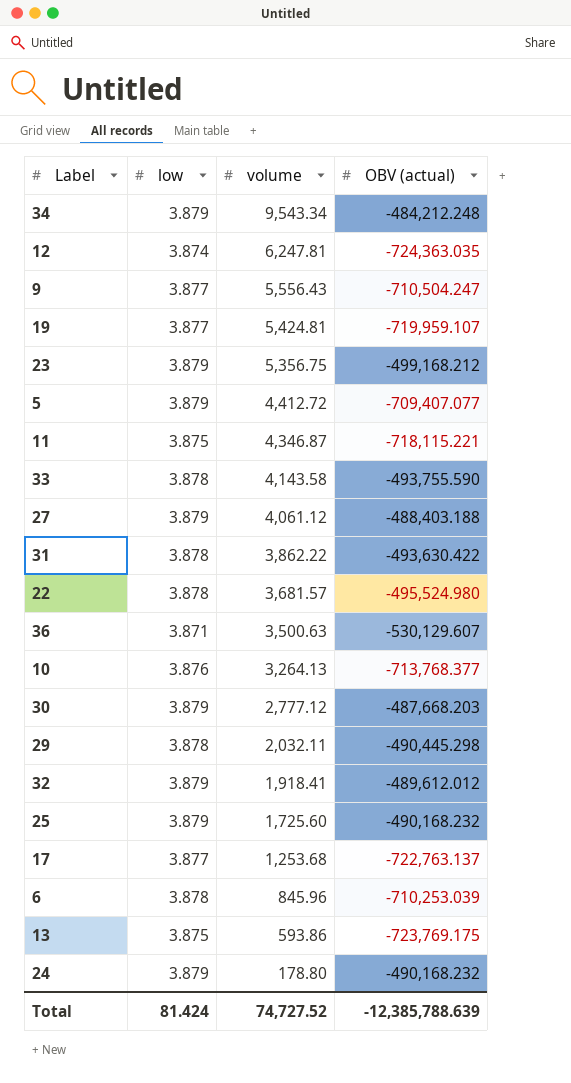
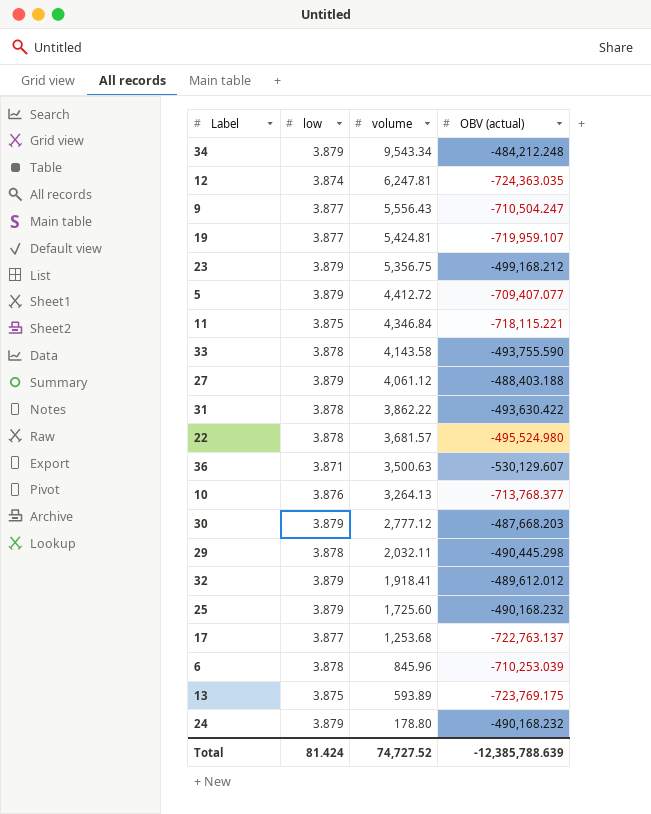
11 | volume: 4,346.87 -> 4,346.84
13 | volume: 593.86 -> 593.89

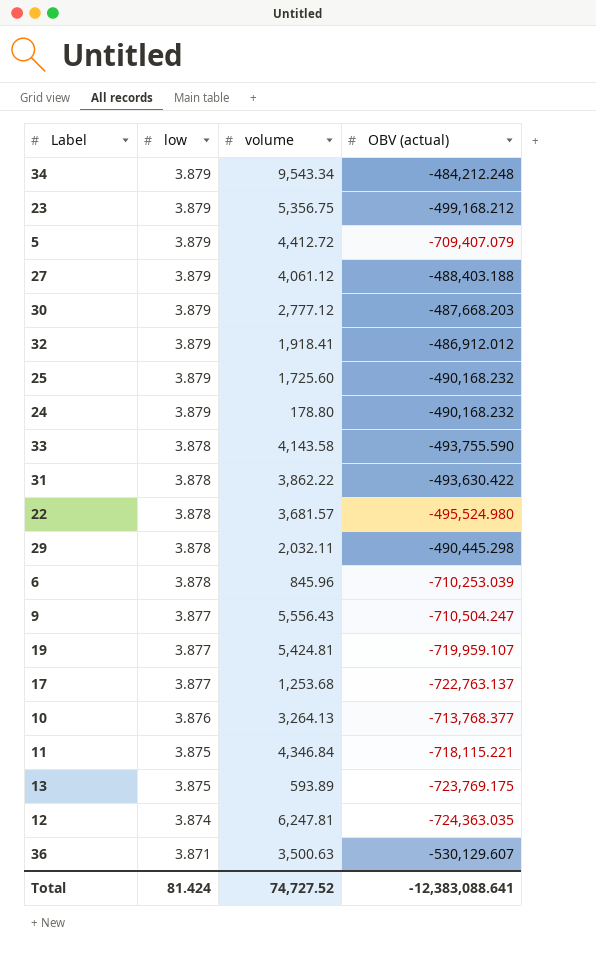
row order: volume descending -> low descending
5 | OBV (actual): -709,407.077 -> -709,407.079
32 | OBV (actual): -489,612.012 -> -486,912.012
Total | OBV (actual): -12,385,788.639 -> -12,383,088.641

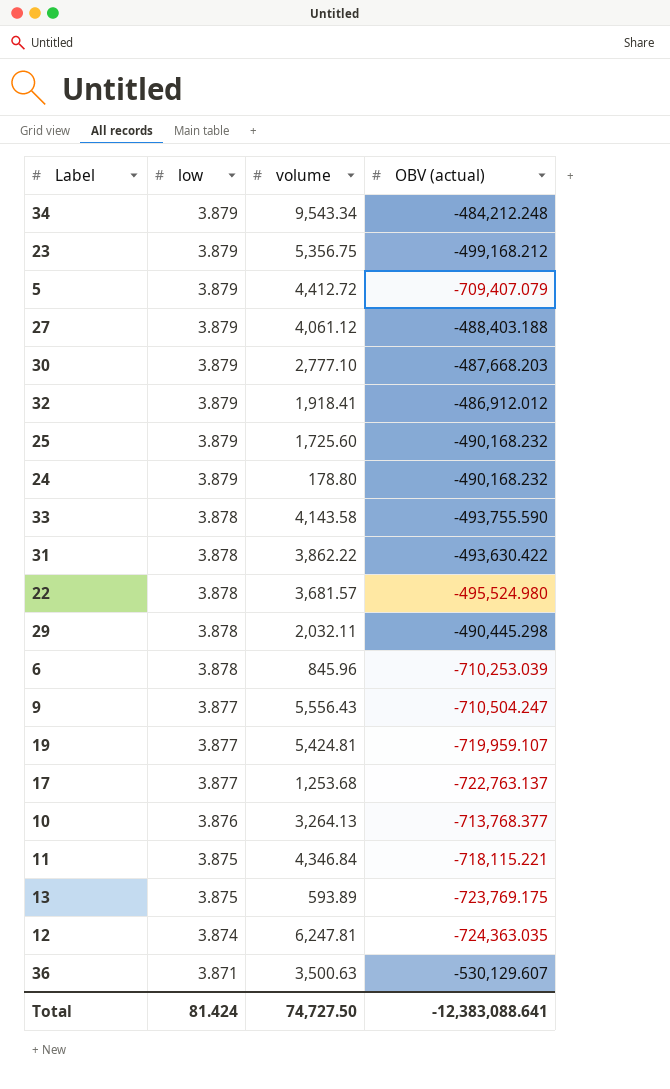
30 | volume: 2,777.12 -> 2,777.10
Total | volume: 74,727.52 -> 74,727.50

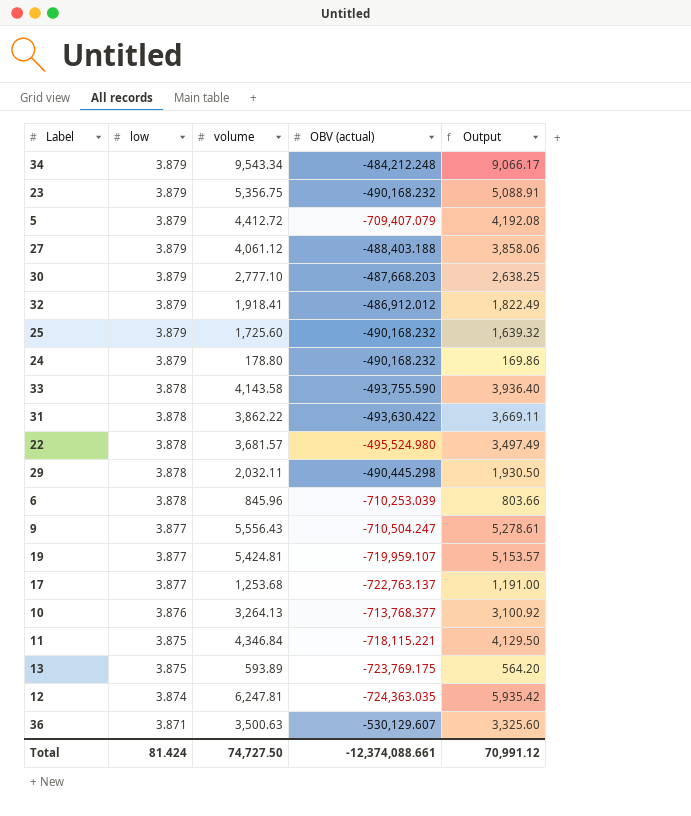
column Output | formula: none -> [volume] * 0.95
23 | OBV (actual): -499,168.212 -> -490,168.232
Total | OBV (actual): -12,383,088.641 -> -12,374,088.661

